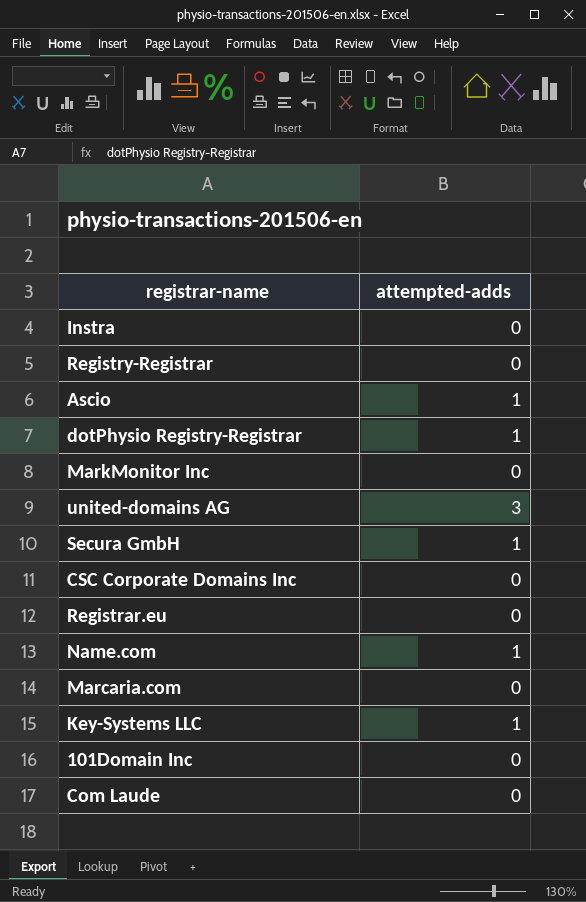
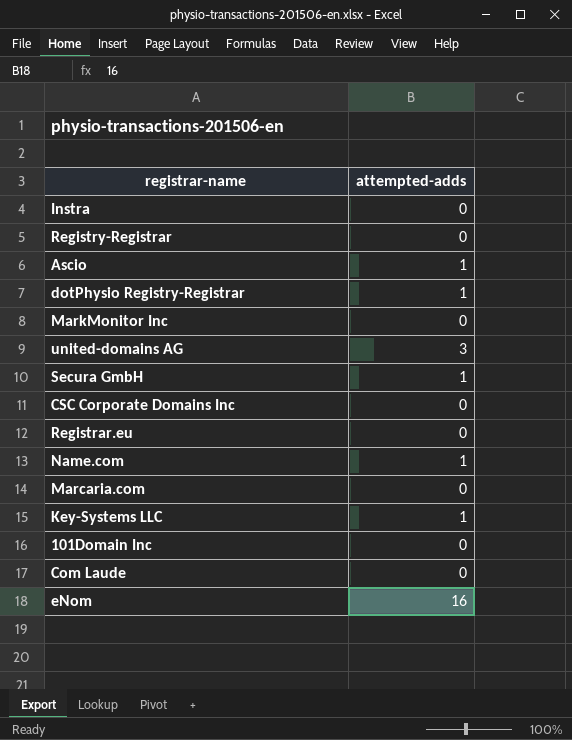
row eNom: none -> 16

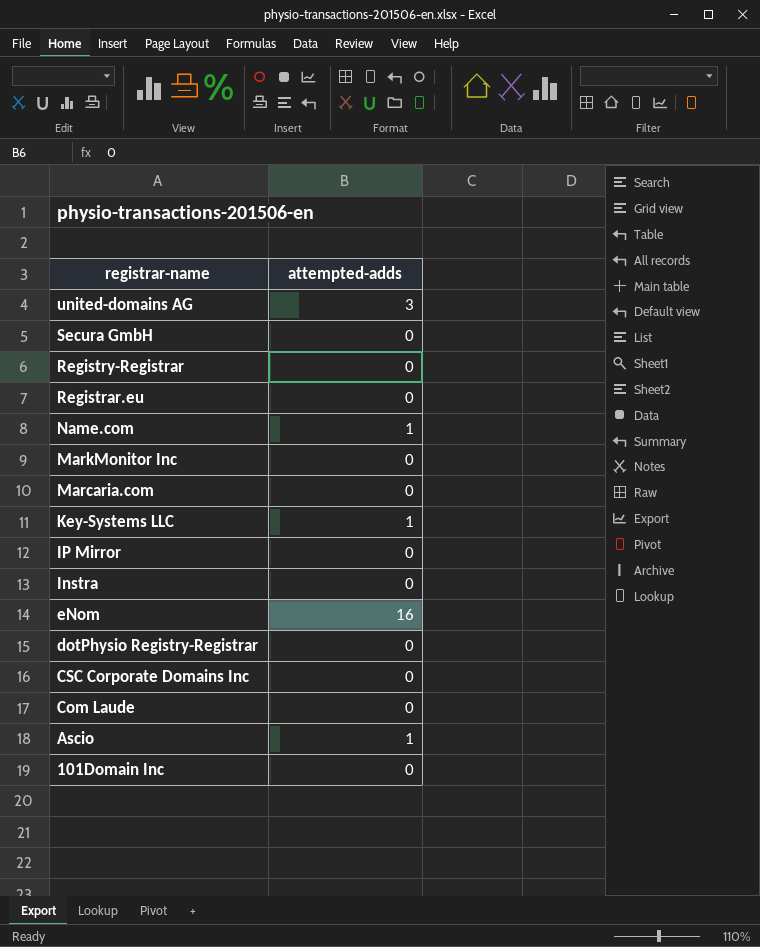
row order: none -> registrar-name descending
Secura GmbH | attempted-adds: 1 -> 0
row IP Mirror: none -> 0
dotPhysio Registry-Registrar | attempted-adds: 1 -> 0

